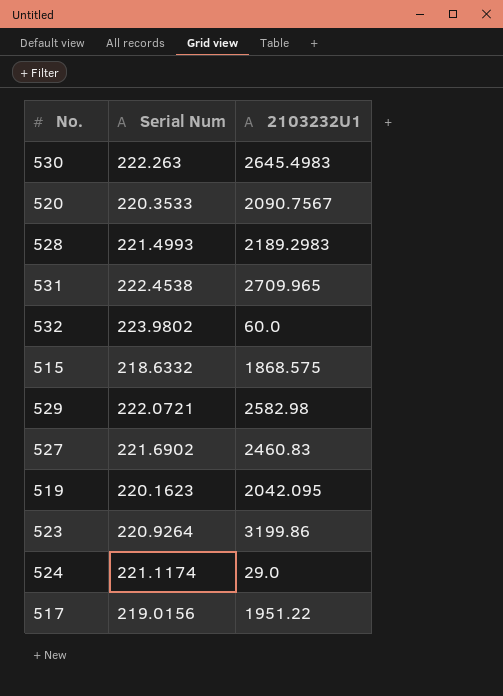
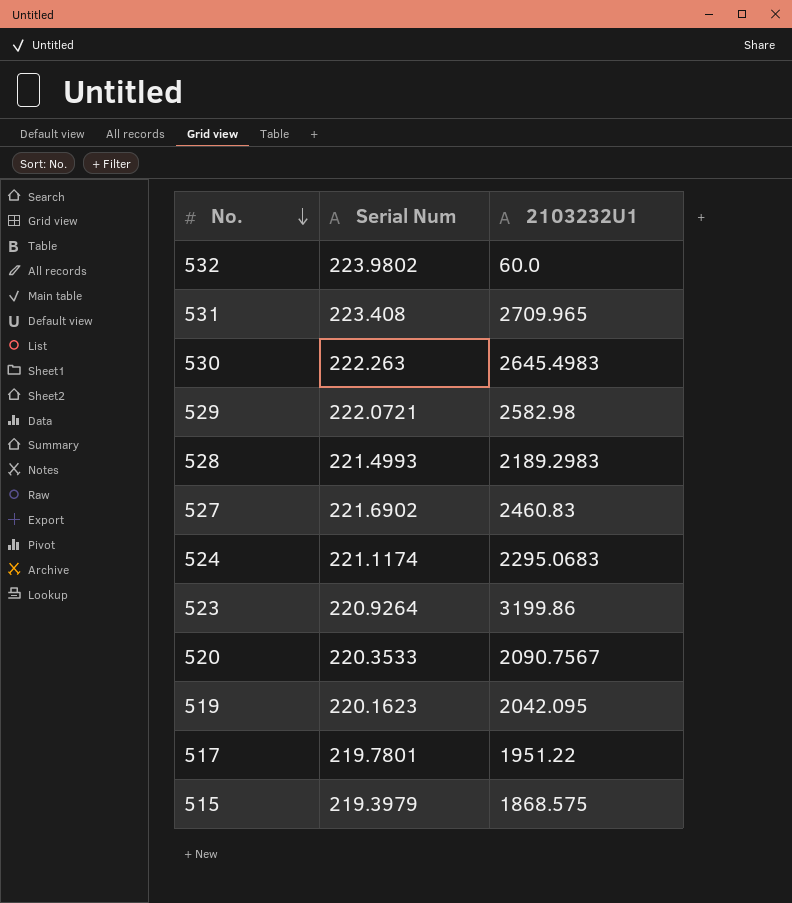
row order: none -> No. descending
531 | Serial Num: 222.4538 -> 223.408
524 | 2103232U1: 29.0 -> 2295.0683
517 | Serial Num: 219.0156 -> 219.7801
515 | Serial Num: 218.6332 -> 219.3979

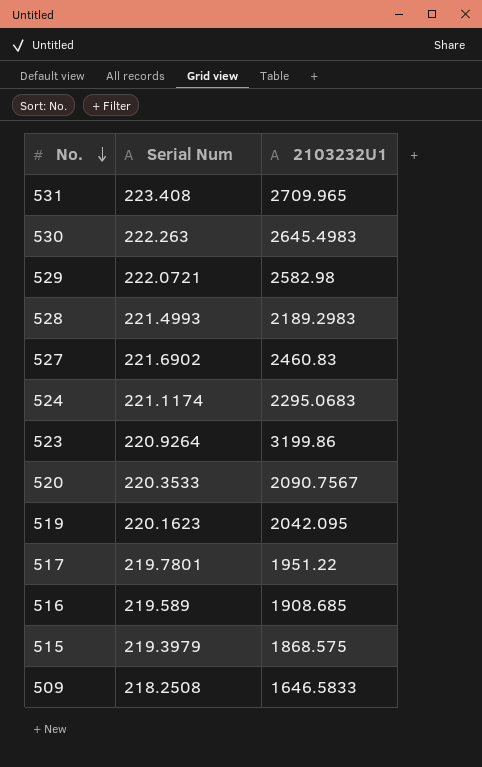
row 532: 223.9802 | 60.0 -> none
row 516: none -> 219.589 | 1908.685
row 509: none -> 218.2508 | 1646.5833

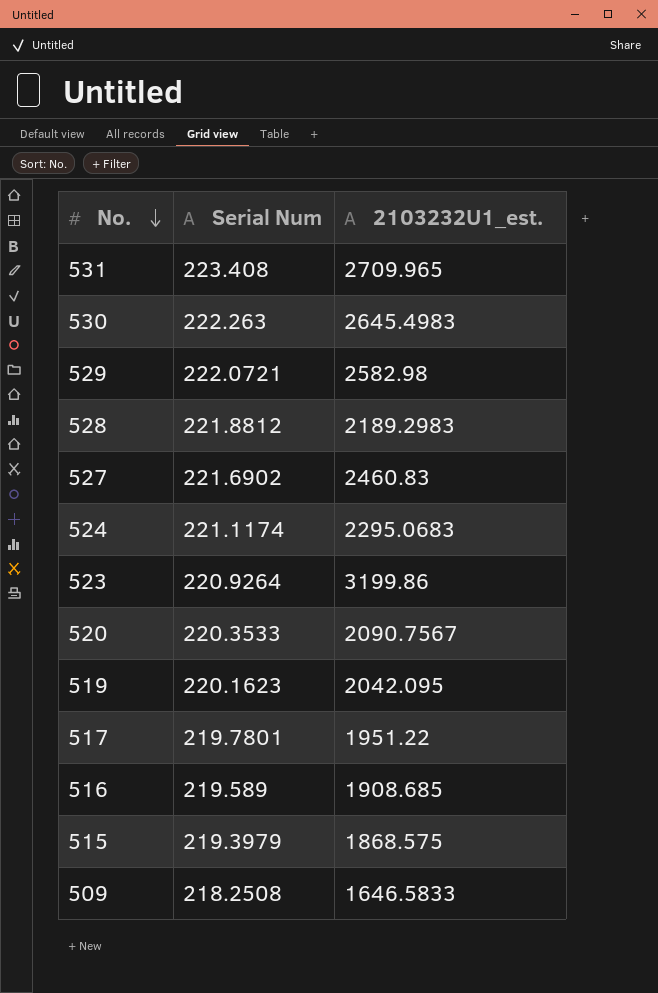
column name: 2103232U1 -> 2103232U1_est.
528 | Serial Num: 221.4993 -> 221.8812

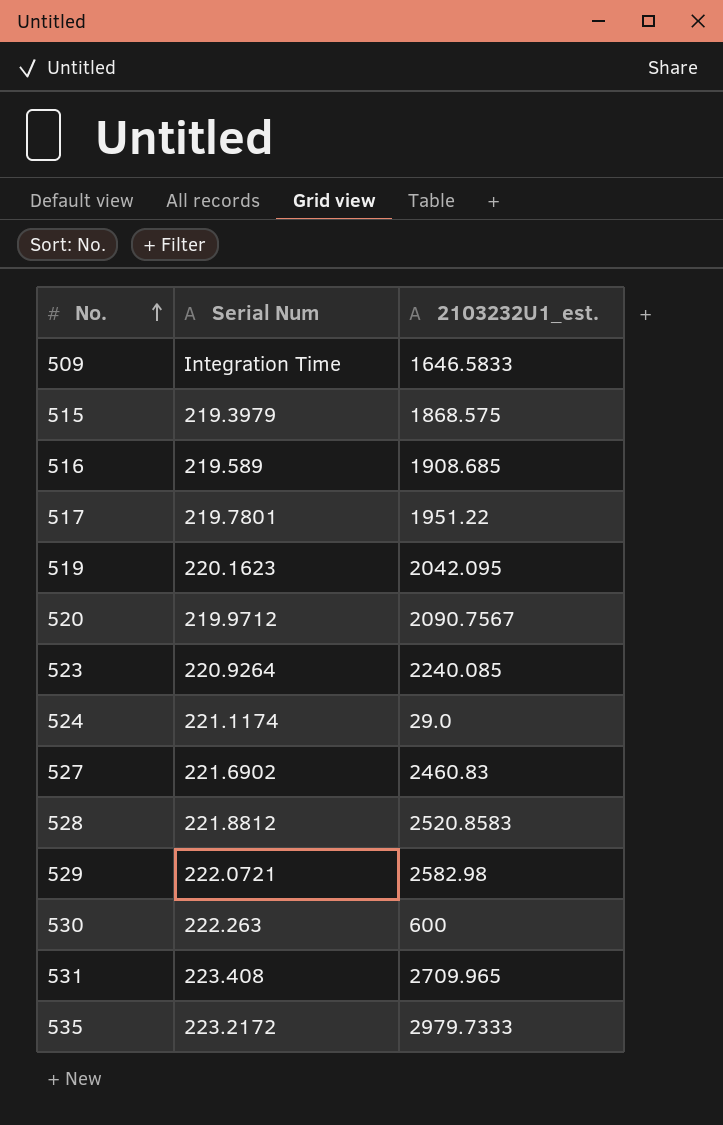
row order: No. descending -> No. ascending
509 | Serial Num: 218.2508 -> Integration Time
520 | Serial Num: 220.3533 -> 219.9712
523 | 2103232U1_est.: 3199.86 -> 2240.085
524 | 2103232U1_est.: 2295.0683 -> 29.0
528 | 2103232U1_est.: 2189.2983 -> 2520.8583
530 | 2103232U1_est.: 2645.4983 -> 600
row 535: none -> 223.2172 | 2979.7333

